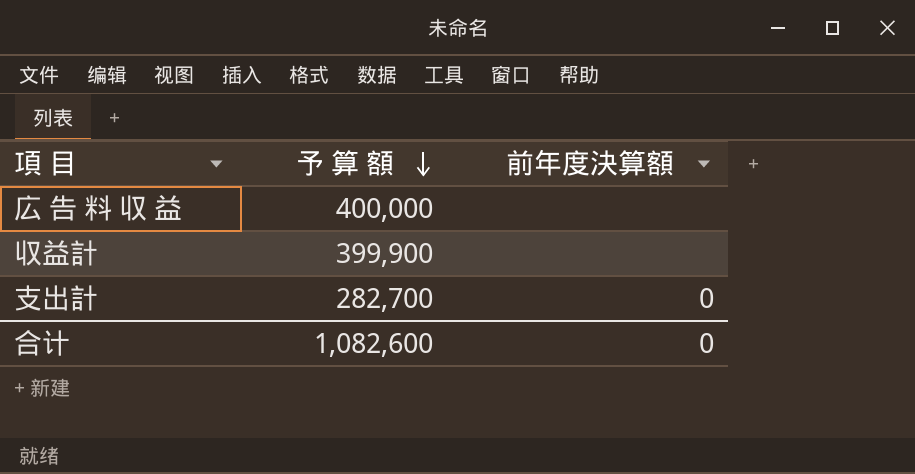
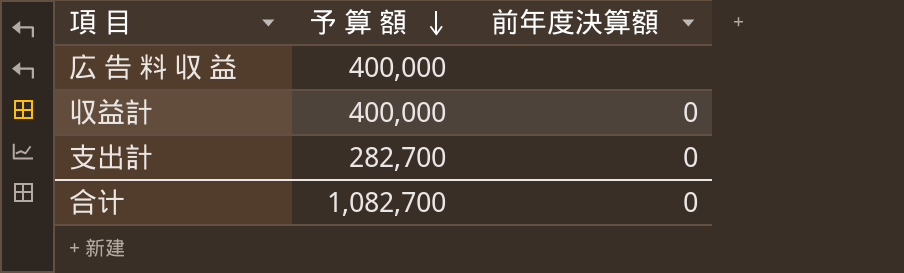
収益計 | 予 算 額: 399,900 -> 400,000
収益計 | 前年度決算額: none -> 0
合计 | 予 算 額: 1,082,600 -> 1,082,700

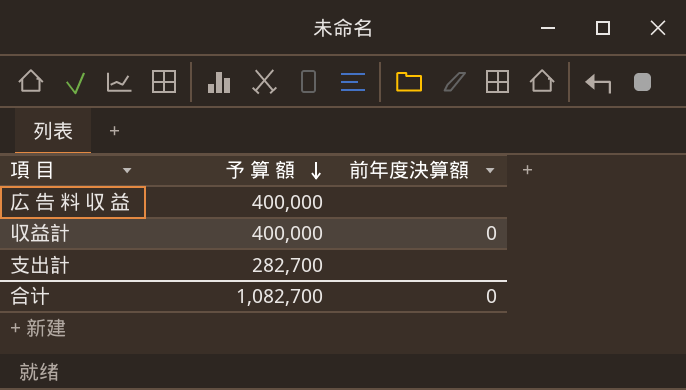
支出計 | 前年度決算額: 0 -> none

